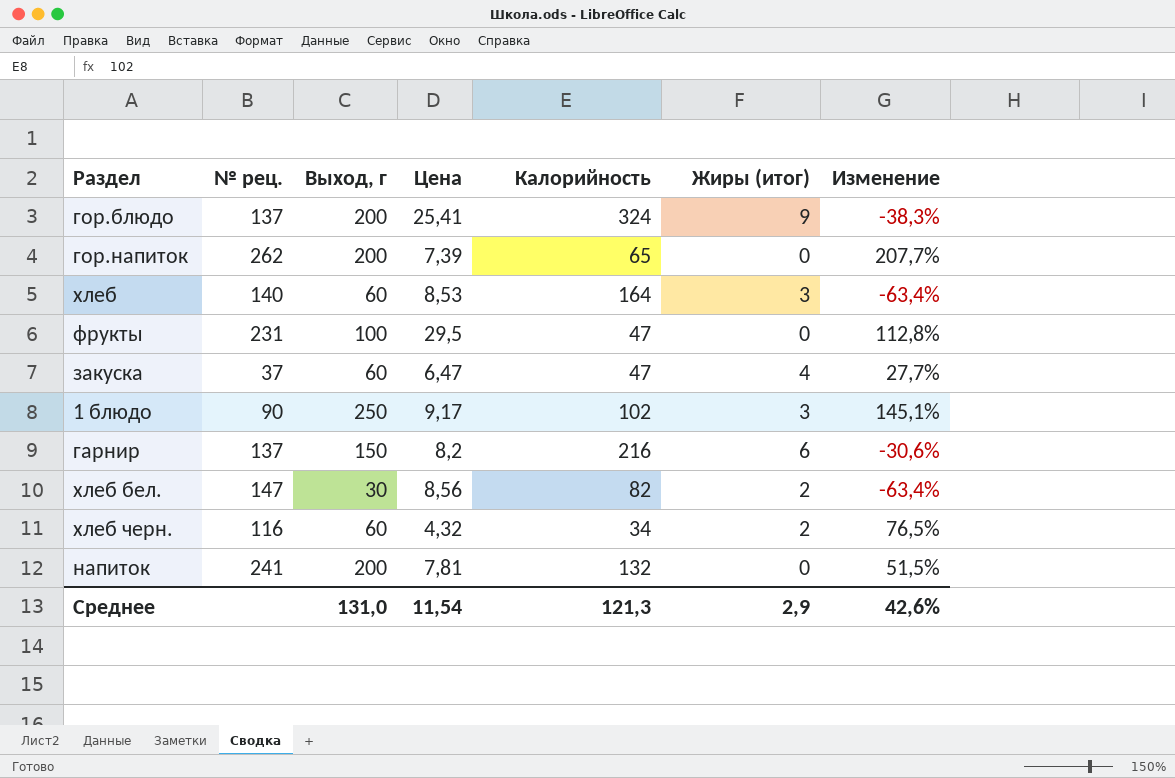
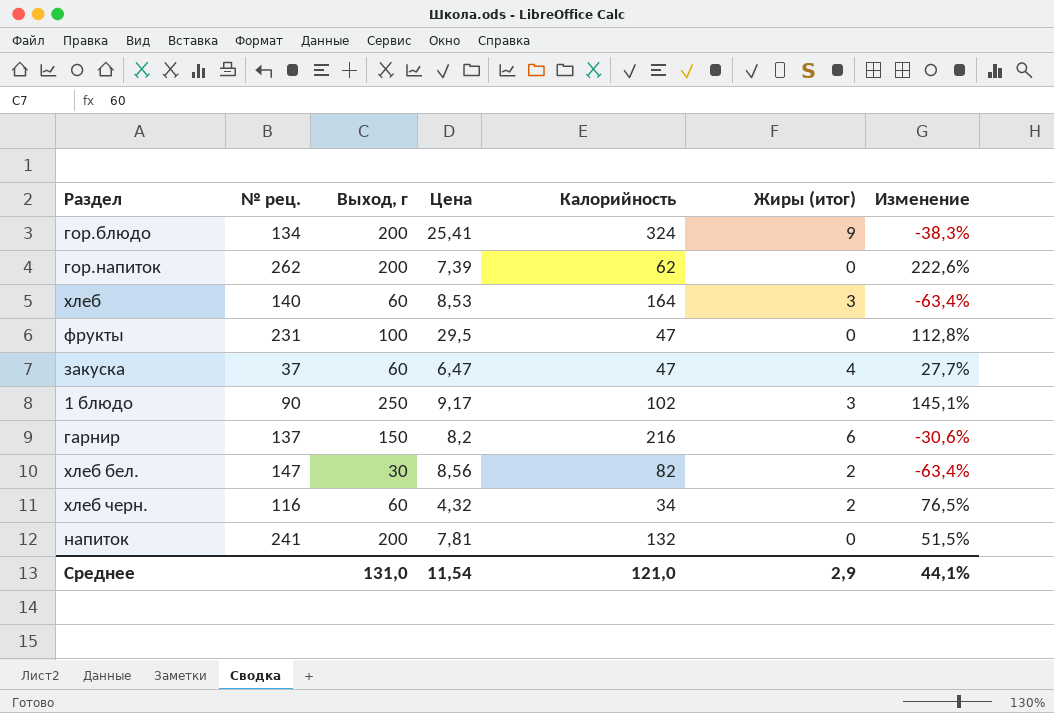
гор.блюдо | № рец.: 137 -> 134
гор.напиток | Калорийность: 65 -> 62
гор.напиток | Изменение: 207,7% -> 222,6%
Среднее | Калорийность: 121,3 -> 121,0
Среднее | Изменение: 42,6% -> 44,1%

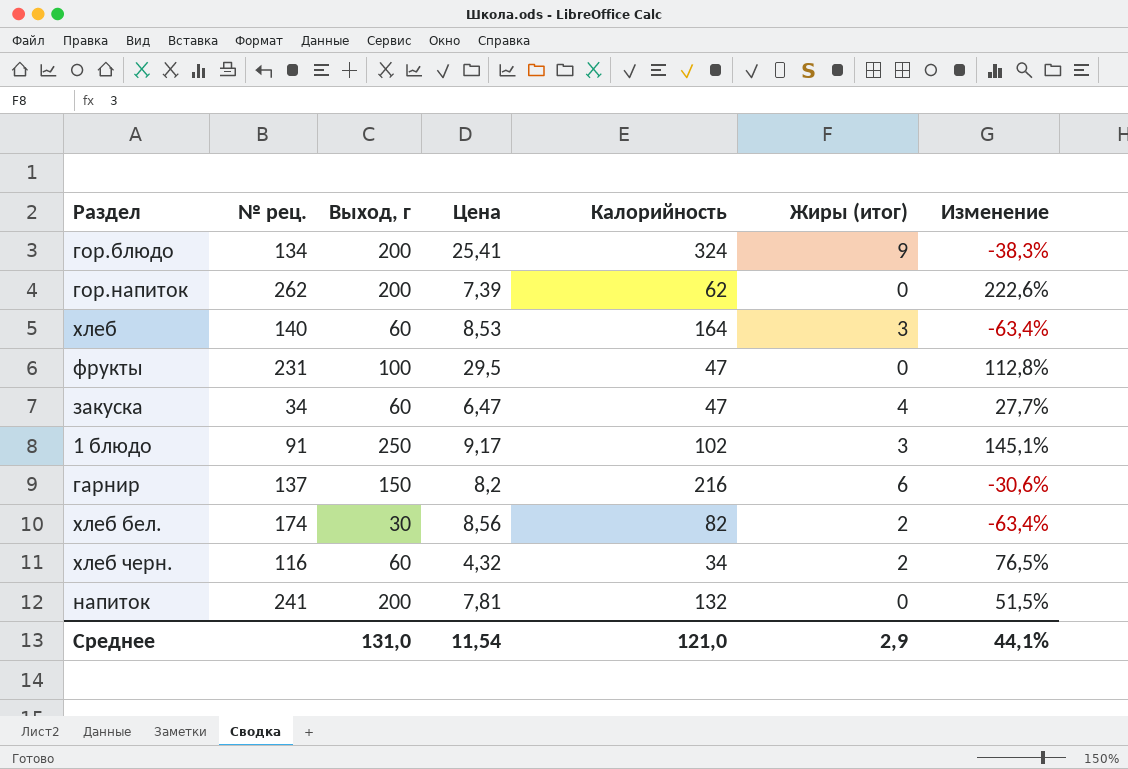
закуска | № рец.: 37 -> 34
1 блюдо | № рец.: 90 -> 91
хлеб бел. | № рец.: 147 -> 174

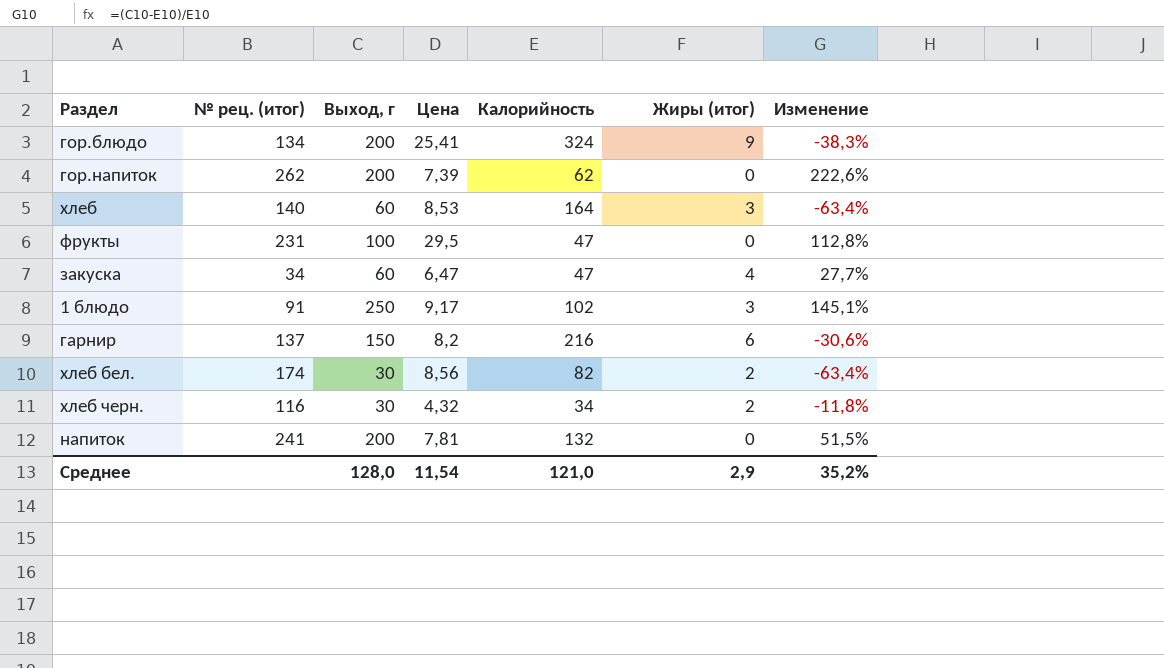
column name: № рец. -> № рец. (итог)
хлеб черн. | Выход, г: 60 -> 30
хлеб черн. | Изменение: 76,5% -> -11,8%
Среднее | Выход, г: 131,0 -> 128,0
Среднее | Изменение: 44,1% -> 35,2%

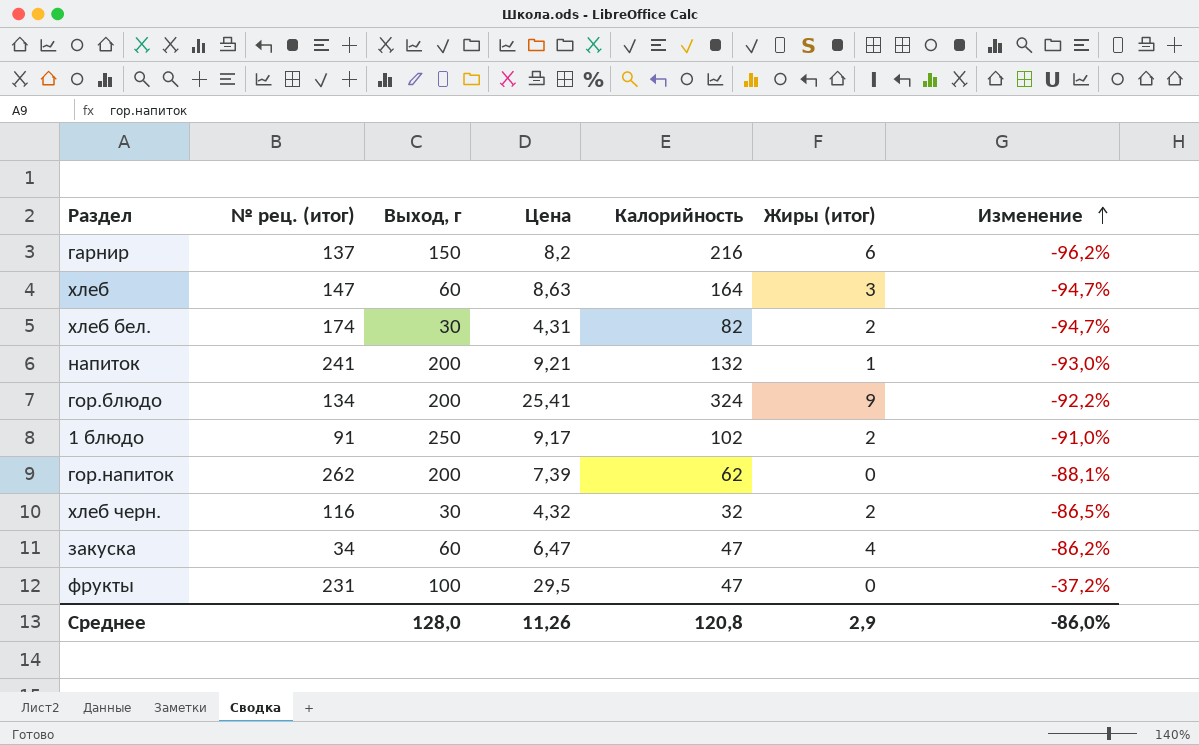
row order: none -> Изменение ascending
column Изменение | formula: ([Выход, г] - [Калорийность]) / [Калорийность] -> ([Цена] - [Калорийность]) / [Калорийность]
хлеб | № рец. (итог): 140 -> 147
хлеб | Цена: 8,53 -> 8,63
хлеб бел. | Цена: 8,56 -> 4,31
напиток | Цена: 7,81 -> 9,21
напиток | Жиры (итог): 0 -> 1
1 блюдо | Жиры (итог): 3 -> 2
хлеб черн. | Калорийность: 34 -> 32
Среднее | Цена: 11,54 -> 11,26
Среднее | Калорийность: 121,0 -> 120,8
Среднее | Изменение: 35,2% -> -86,0%

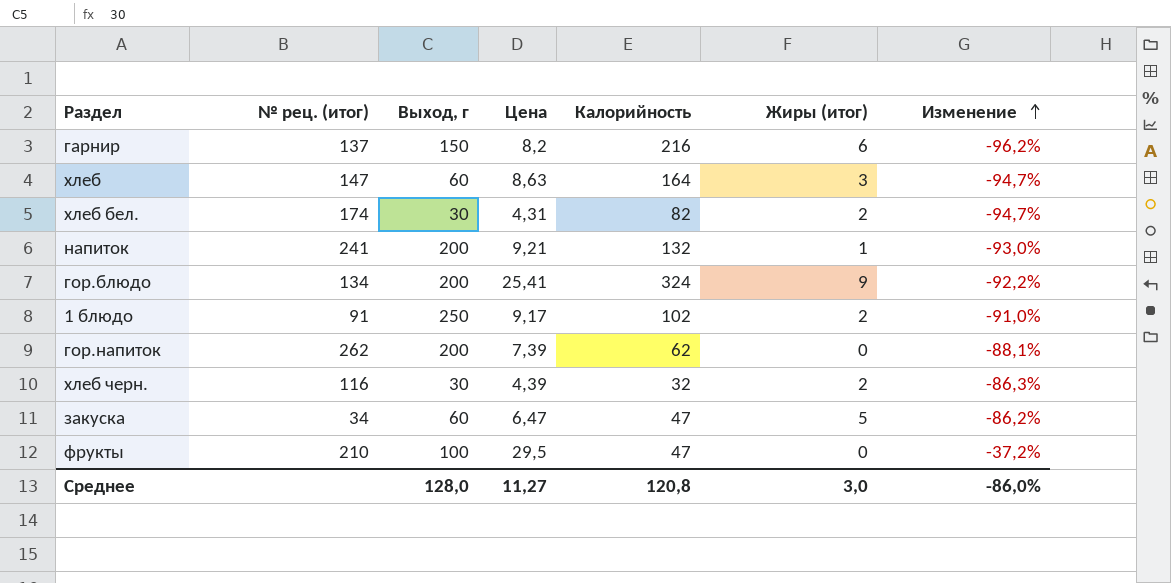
хлеб черн. | Цена: 4,32 -> 4,39
хлеб черн. | Изменение: -86,5% -> -86,3%
закуска | Жиры (итог): 4 -> 5
фрукты | № рец. (итог): 231 -> 210
Среднее | Цена: 11,26 -> 11,27
Среднее | Жиры (итог): 2,9 -> 3,0

